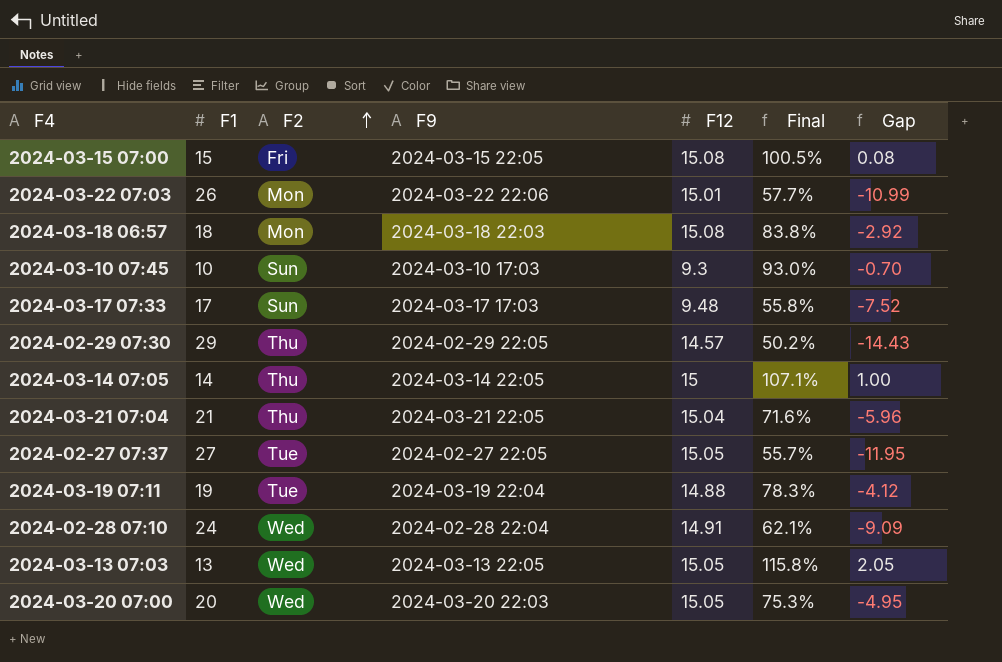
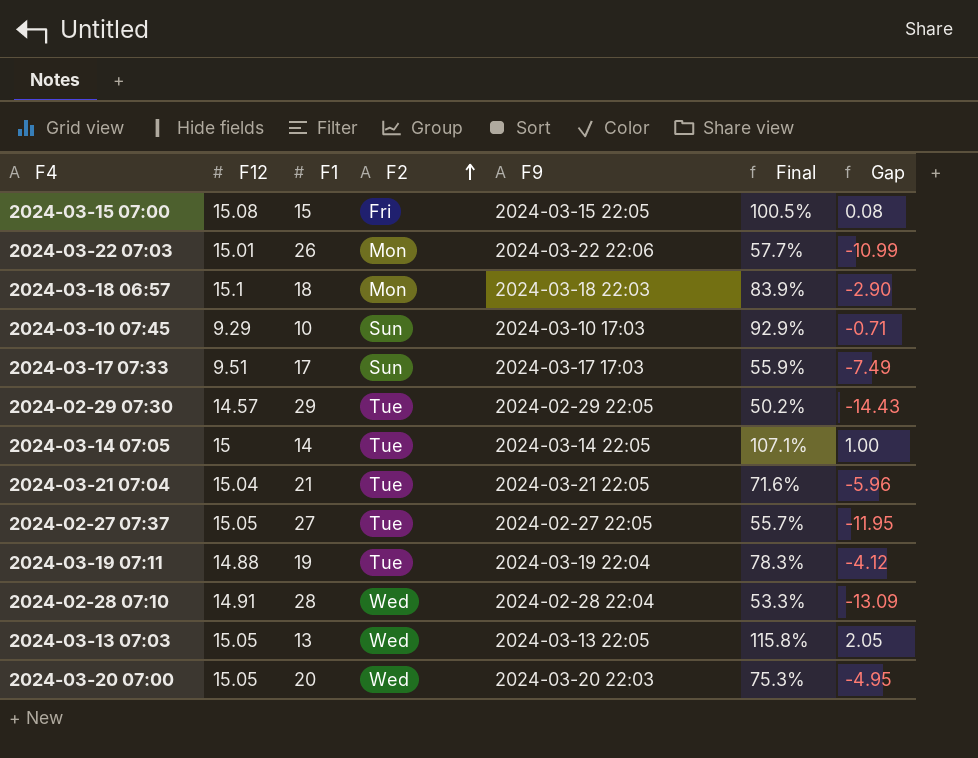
column F12 | position: 5 -> 2
2024-03-18 06:57 | F12: 15.08 -> 15.1
2024-03-18 06:57 | Final: 83.8% -> 83.9%
2024-03-18 06:57 | Gap: -2.92 -> -2.90
2024-03-10 07:45 | F12: 9.3 -> 9.29
2024-03-10 07:45 | Final: 93.0% -> 92.9%
2024-03-10 07:45 | Gap: -0.70 -> -0.71
2024-03-17 07:33 | F12: 9.48 -> 9.51
2024-03-17 07:33 | Final: 55.8% -> 55.9%
2024-03-17 07:33 | Gap: -7.52 -> -7.49
2024-02-29 07:30 | F2: Thu -> Tue
2024-03-14 07:05 | F2: Thu -> Tue
2024-03-21 07:04 | F2: Thu -> Tue
2024-02-28 07:10 | F1: 24 -> 28
2024-02-28 07:10 | Final: 62.1% -> 53.3%
2024-02-28 07:10 | Gap: -9.09 -> -13.09

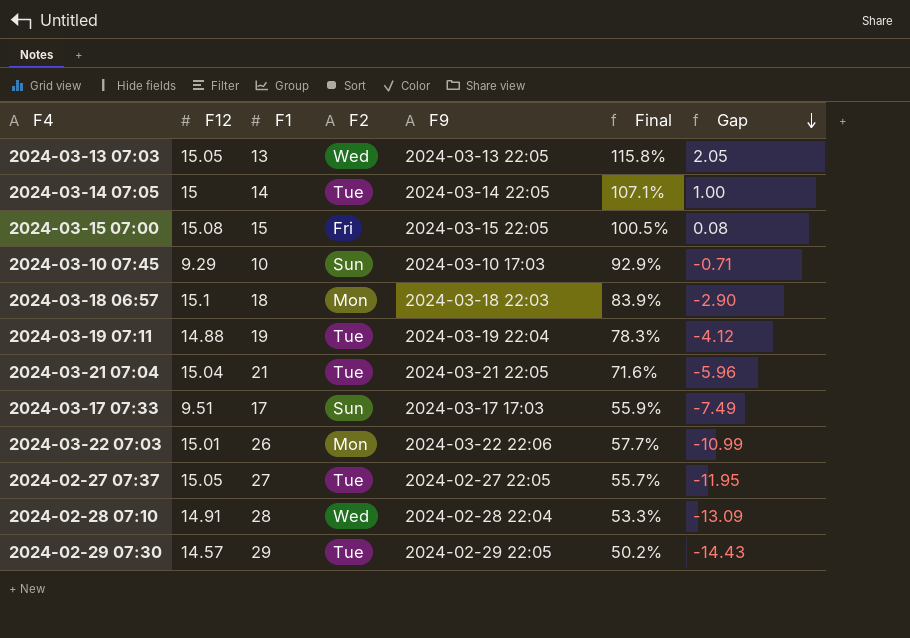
row order: F2 ascending -> Gap descending
row 2024-03-20 07:00: 15.05 | 20 | Wed | 2024-03-20 22:03 | 75.3% | -4.95 -> none

